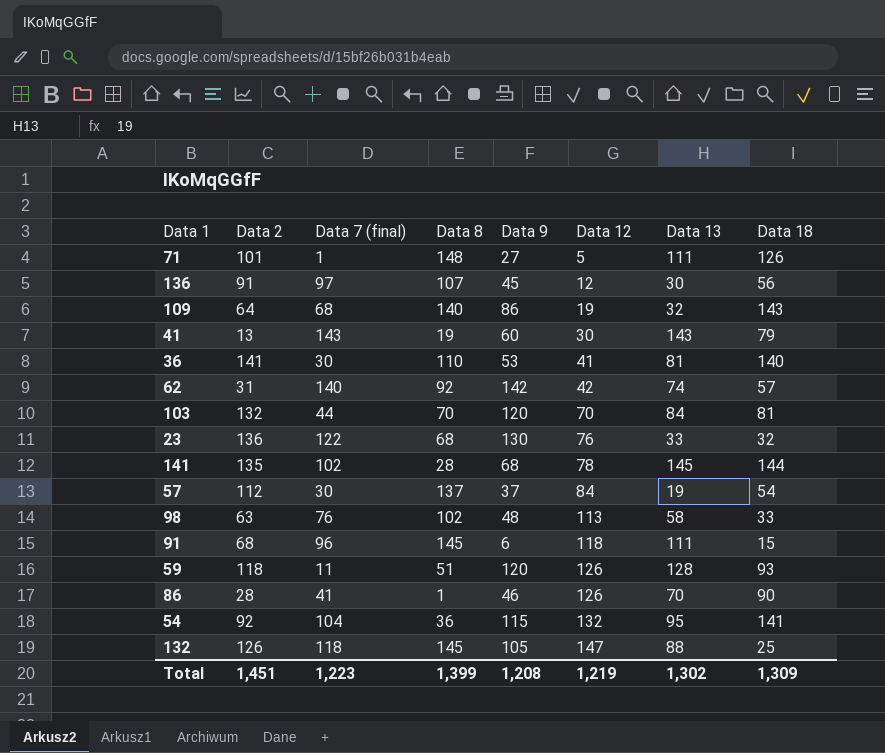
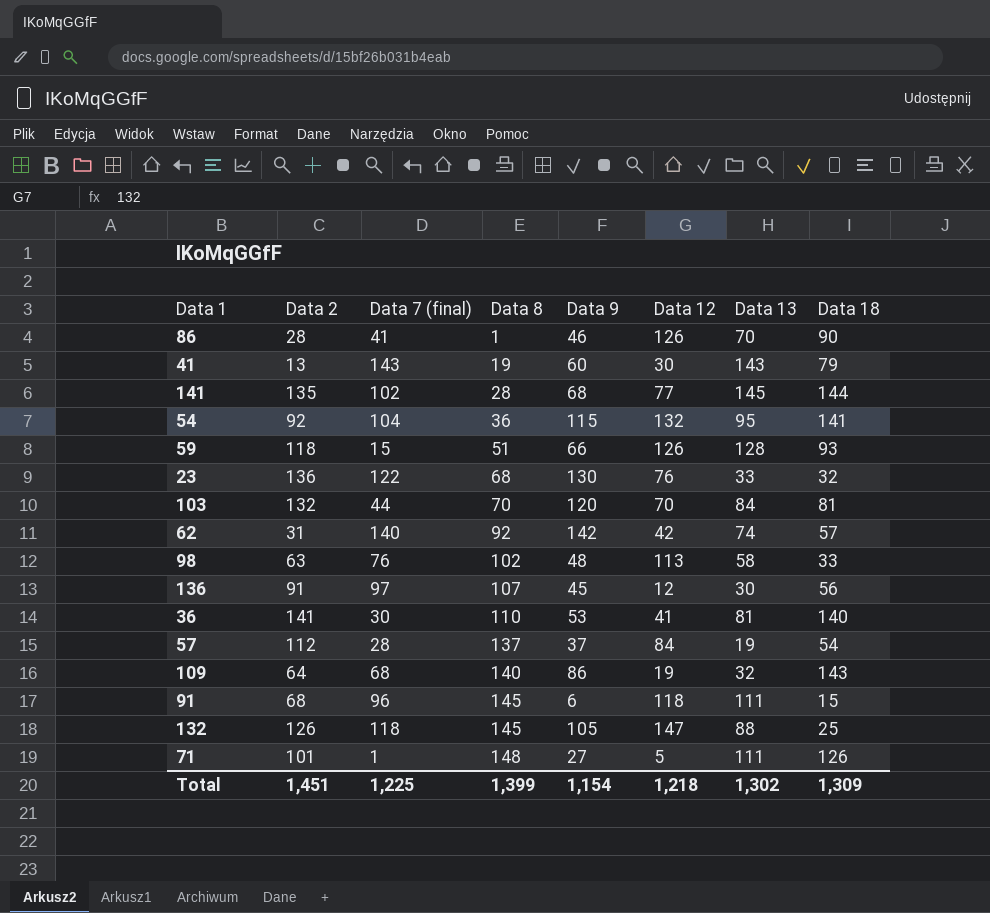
row order: Data 12 ascending -> Data 8 ascending
141 | Data 12: 78 -> 77
59 | Data 7 (final): 11 -> 15
59 | Data 9: 120 -> 66
57 | Data 7 (final): 30 -> 28
Total | Data 7 (final): 1,223 -> 1,225
Total | Data 9: 1,208 -> 1,154
Total | Data 12: 1,219 -> 1,218

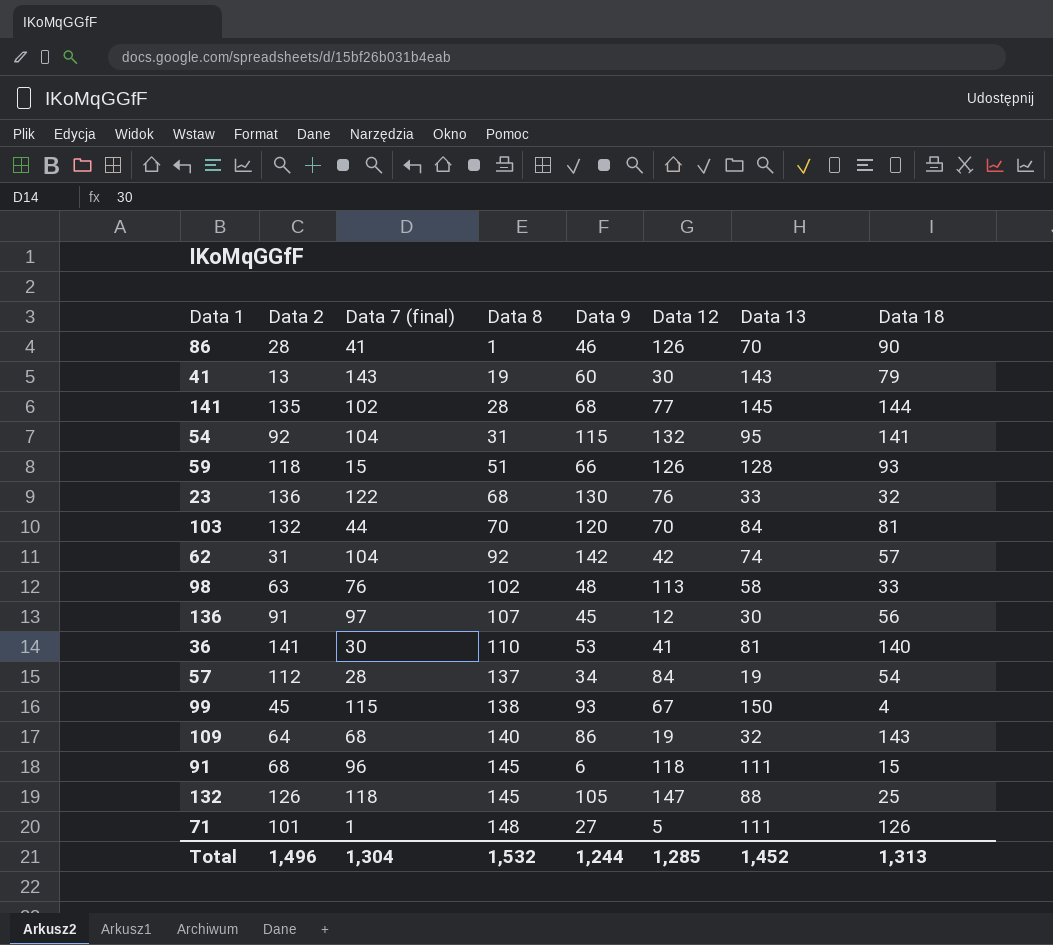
54 | Data 8: 36 -> 31
62 | Data 7 (final): 140 -> 104
57 | Data 9: 37 -> 34
row 99: none -> 45 | 115 | 138 | 93 | 67 | 150 | 4
Total | Data 2: 1,451 -> 1,496
Total | Data 7 (final): 1,225 -> 1,304
Total | Data 8: 1,399 -> 1,532
Total | Data 9: 1,154 -> 1,244
Total | Data 12: 1,218 -> 1,285
Total | Data 13: 1,302 -> 1,452
Total | Data 18: 1,309 -> 1,313

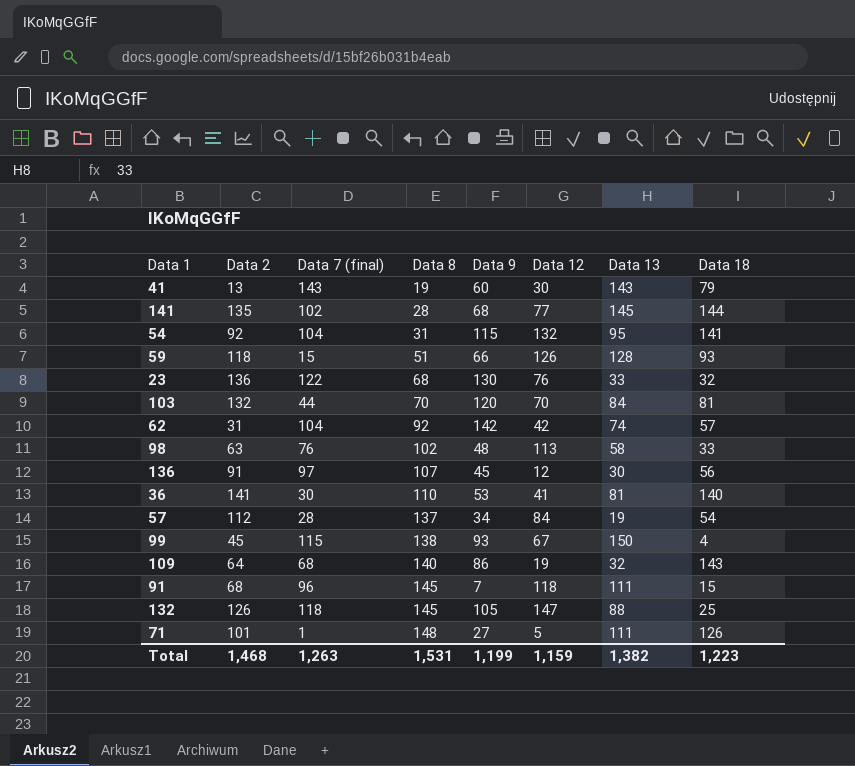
row 86: 28 | 41 | 1 | 46 | 126 | 70 | 90 -> none
91 | Data 9: 6 -> 7
Total | Data 2: 1,496 -> 1,468
Total | Data 7 (final): 1,304 -> 1,263
Total | Data 8: 1,532 -> 1,531
Total | Data 9: 1,244 -> 1,199
Total | Data 12: 1,285 -> 1,159
Total | Data 13: 1,452 -> 1,382
Total | Data 18: 1,313 -> 1,223

